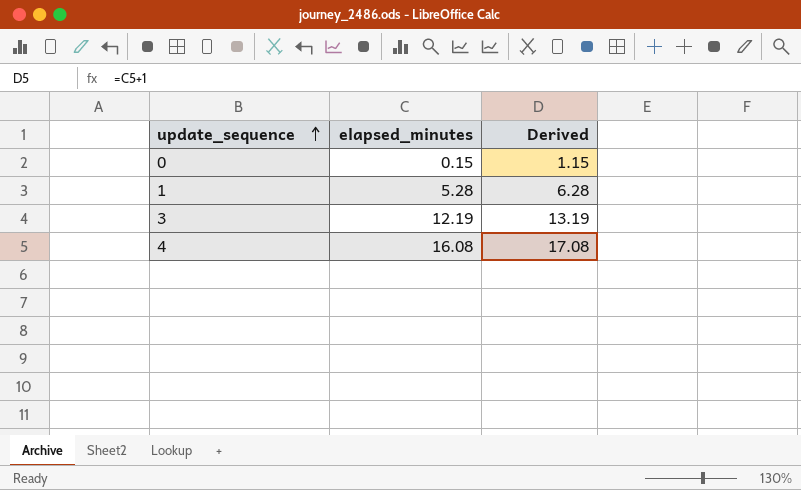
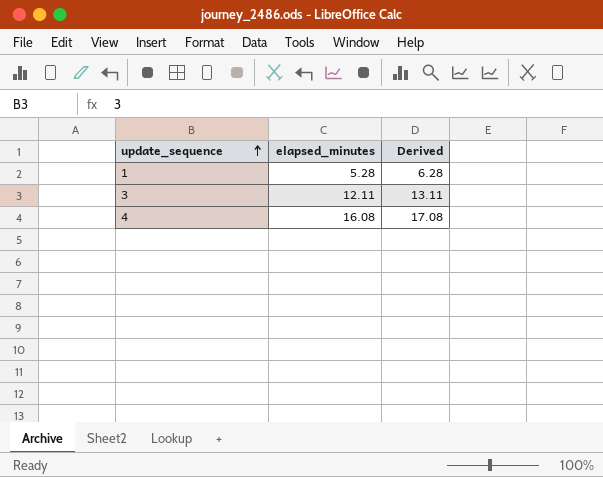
row 0: 0.15 | 1.15 -> none
3 | elapsed_minutes: 12.19 -> 12.11
3 | Derived: 13.19 -> 13.11

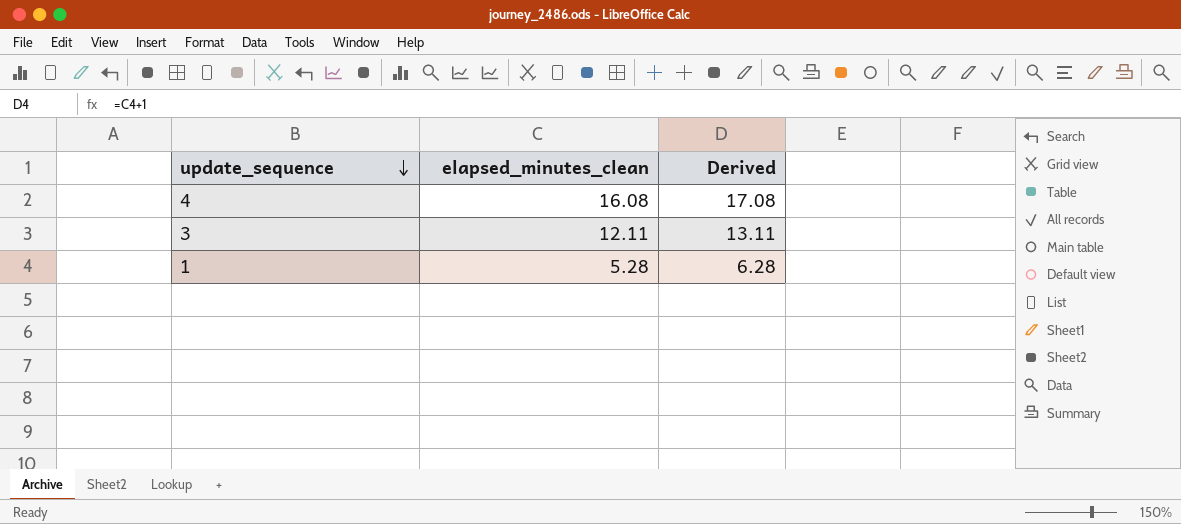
row order: update_sequence ascending -> update_sequence descending
column name: elapsed_minutes -> elapsed_minutes_clean

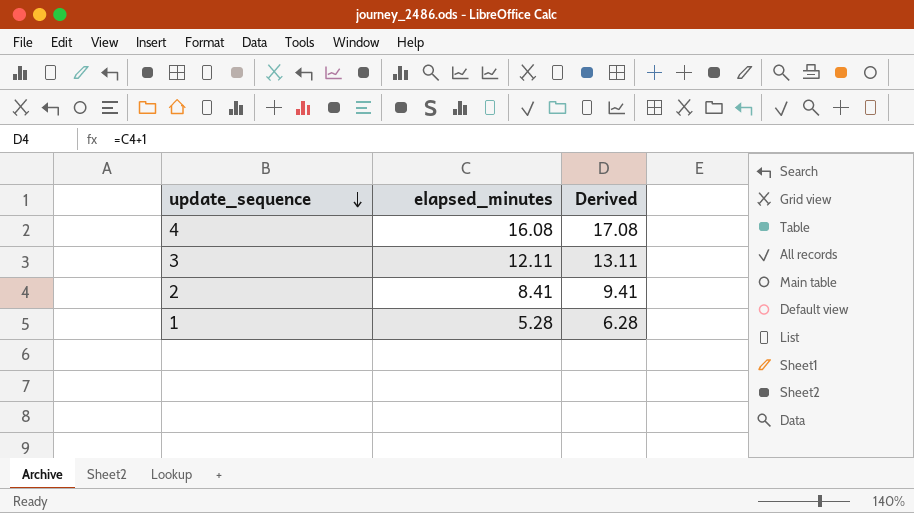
column name: elapsed_minutes_clean -> elapsed_minutes
row 2: none -> 8.41 | 9.41

